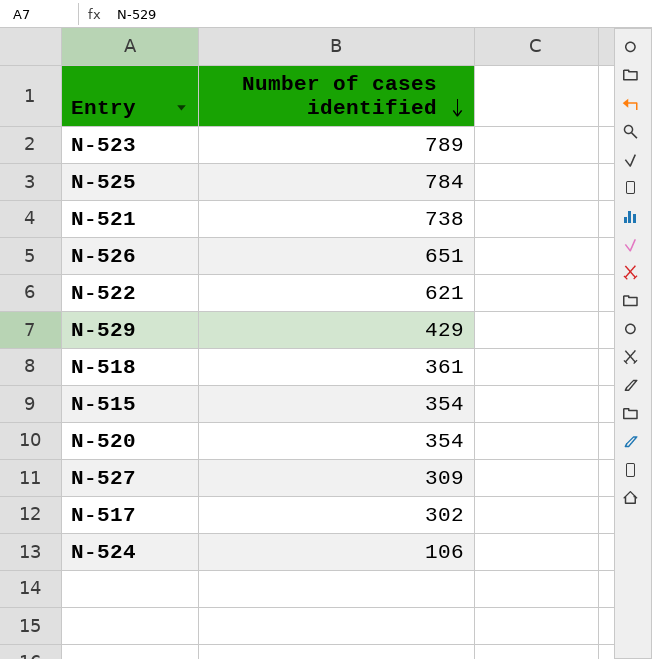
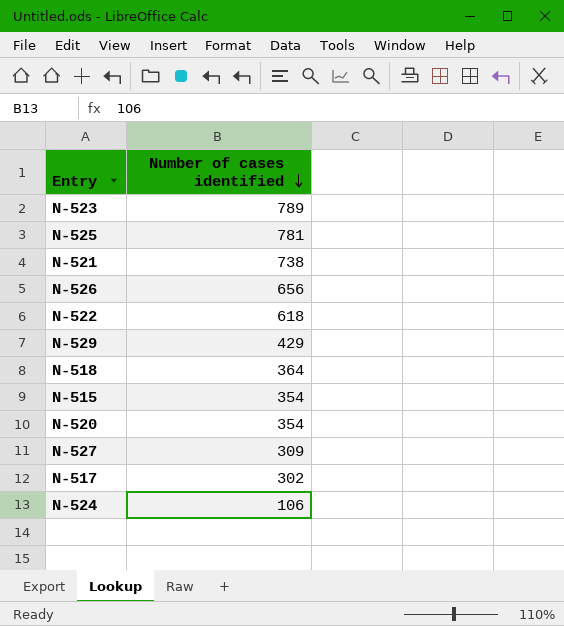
N-525 | Number of cases identified: 784 -> 781
N-526 | Number of cases identified: 651 -> 656
N-522 | Number of cases identified: 621 -> 618
N-518 | Number of cases identified: 361 -> 364

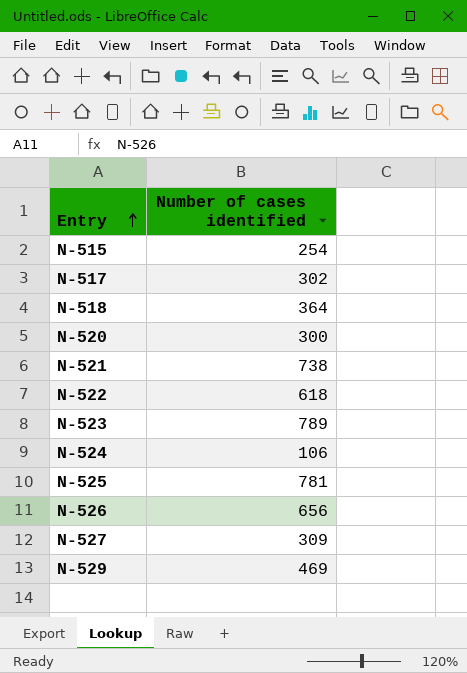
row order: Number of cases identified descending -> Entry ascending
N-515 | Number of cases identified: 354 -> 254
N-520 | Number of cases identified: 354 -> 300
N-529 | Number of cases identified: 429 -> 469

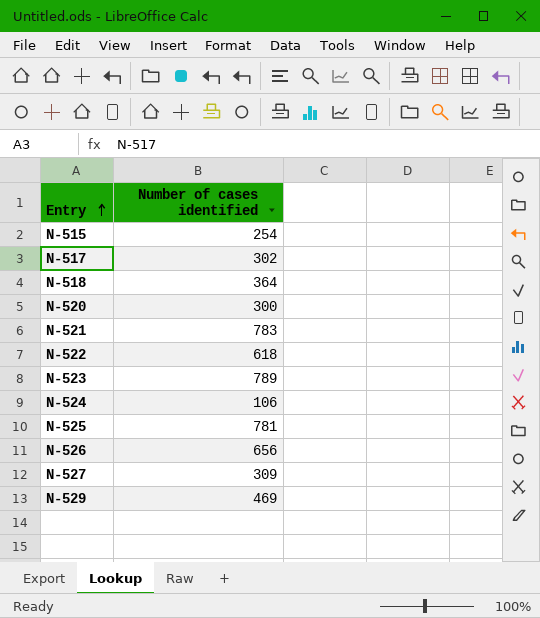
N-521 | Number of cases identified: 738 -> 783

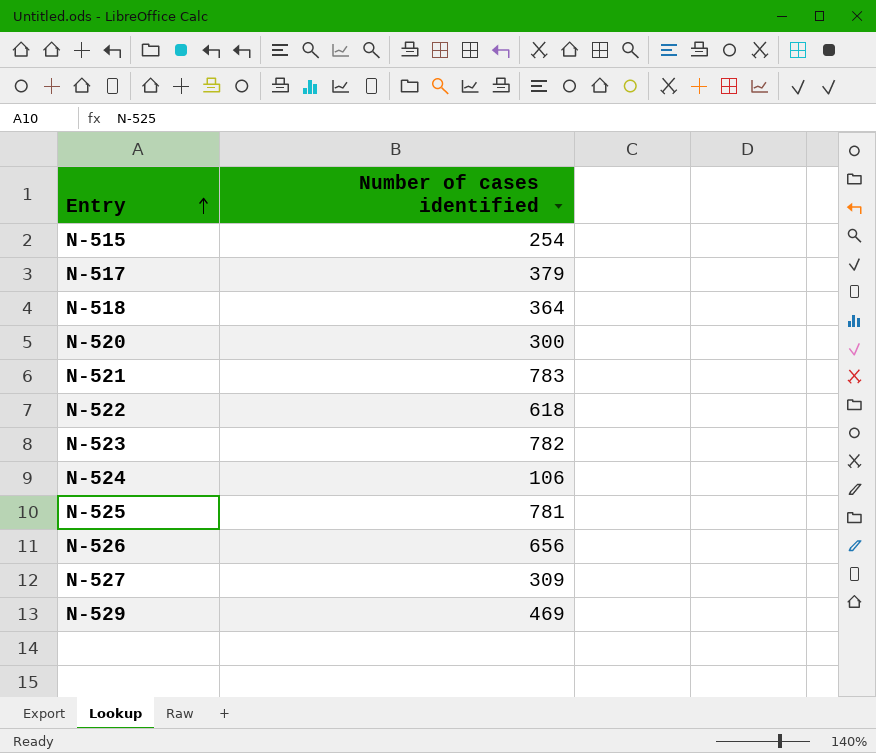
N-517 | Number of cases identified: 302 -> 379
N-523 | Number of cases identified: 789 -> 782

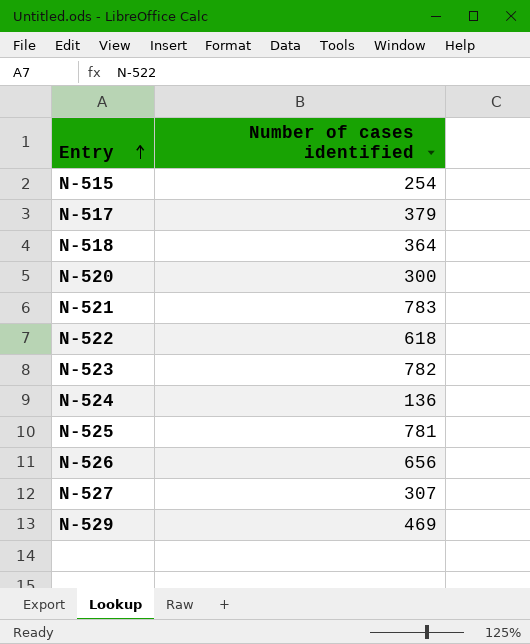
N-524 | Number of cases identified: 106 -> 136
N-527 | Number of cases identified: 309 -> 307

